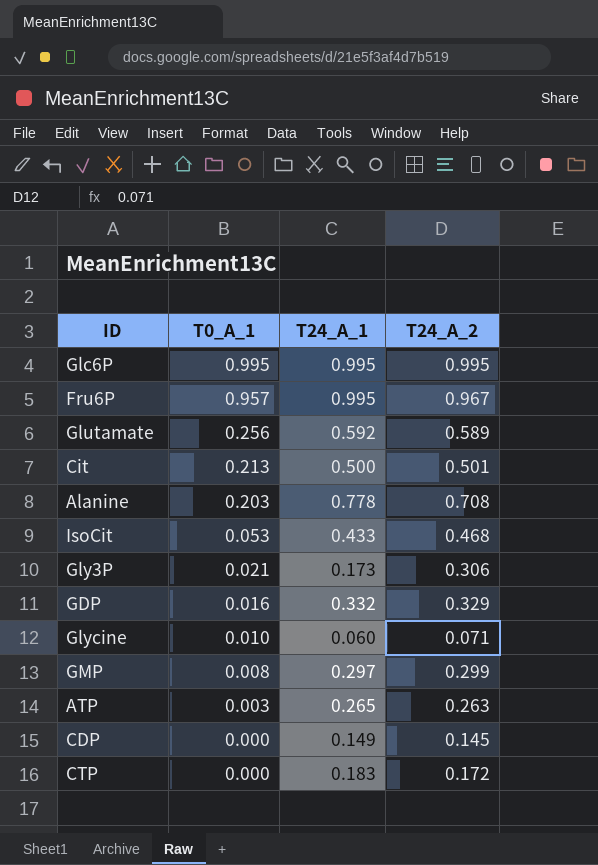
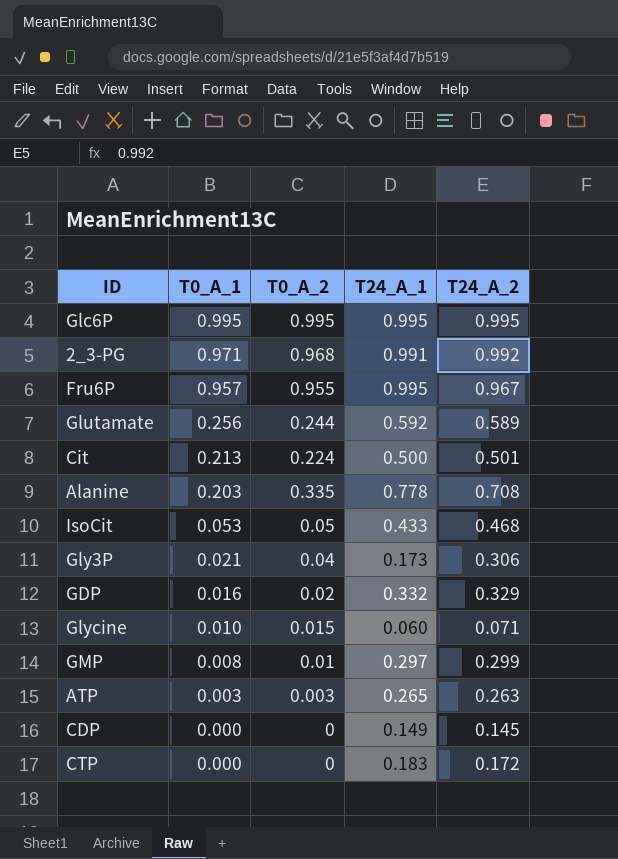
column T0_A_2 | position: none -> 3
row 2_3-PG: none -> 0.971 | 0.968 | 0.991 | 0.992

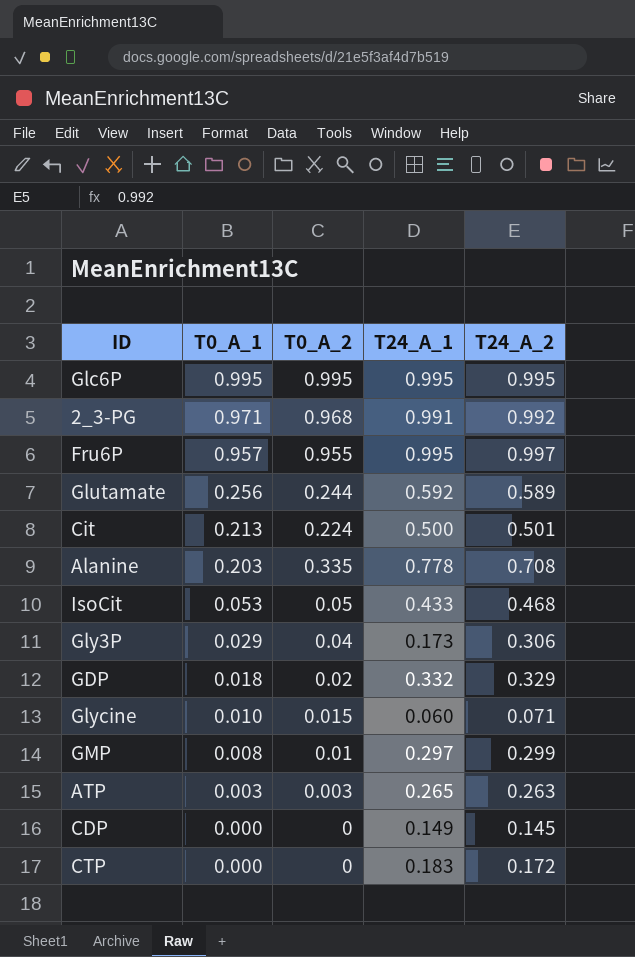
Fru6P | T24_A_2: 0.967 -> 0.997
Gly3P | T0_A_1: 0.021 -> 0.029
GDP | T0_A_1: 0.016 -> 0.018

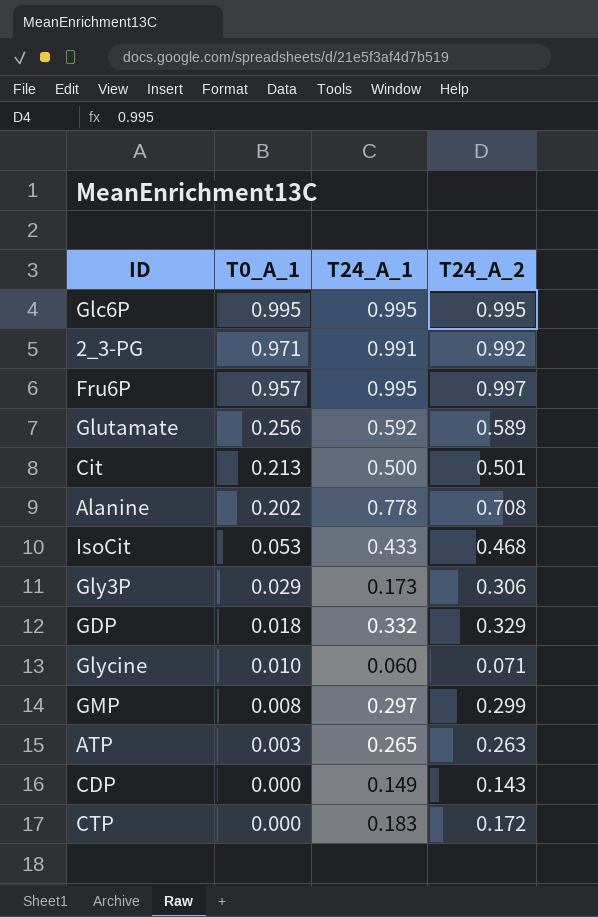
column T0_A_2 | position: 3 -> none
Alanine | T0_A_1: 0.203 -> 0.202
CDP | T24_A_2: 0.145 -> 0.143

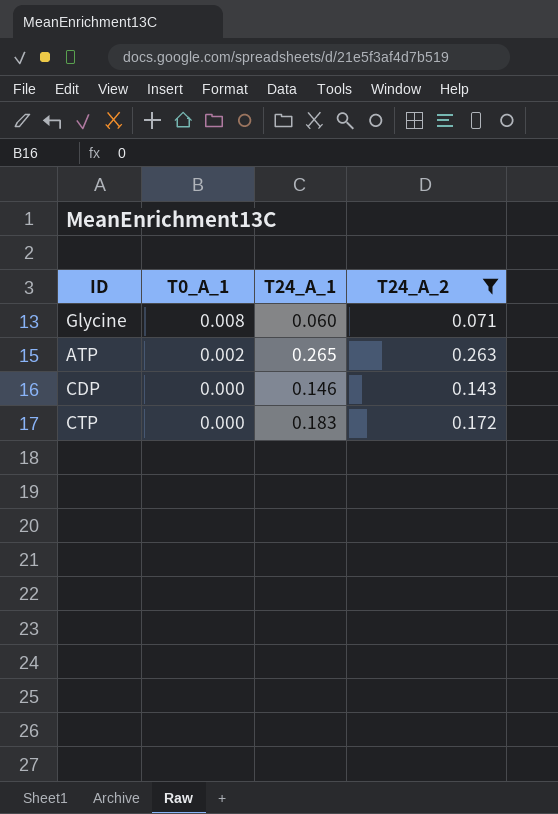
filter: none -> T24_A_2 <= 0.263
Glycine | T0_A_1: 0.010 -> 0.008
ATP | T0_A_1: 0.003 -> 0.002
CDP | T24_A_1: 0.149 -> 0.146

